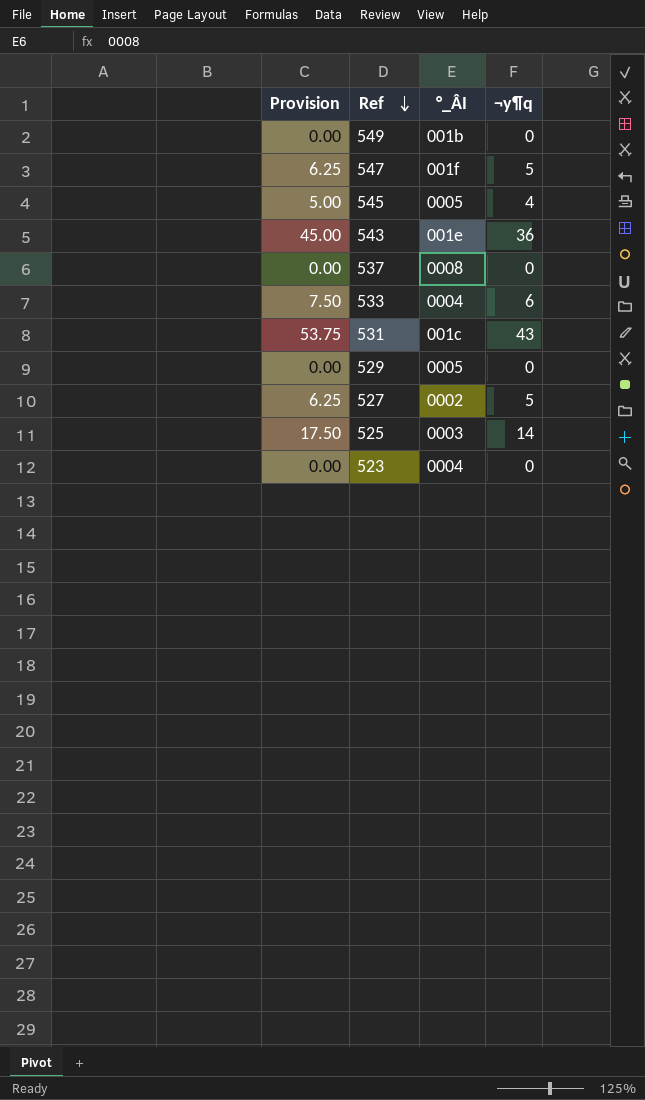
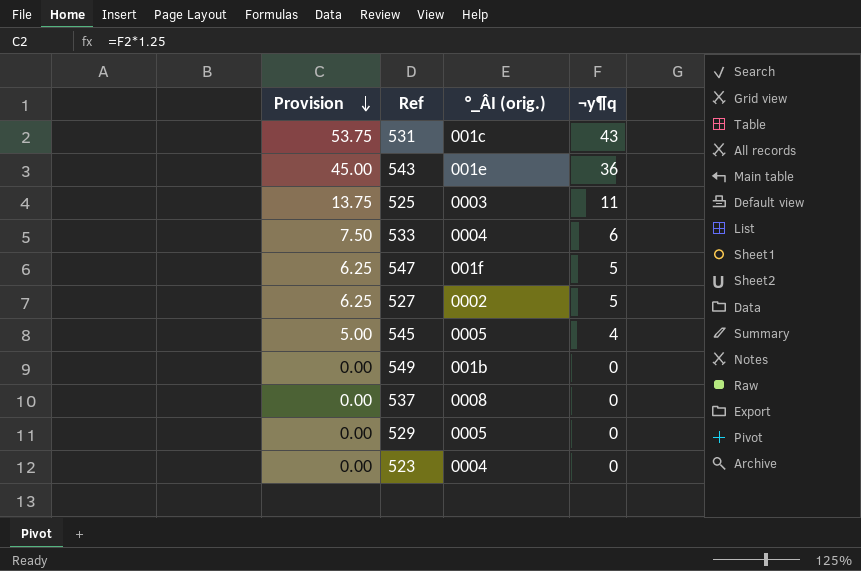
row order: Ref descending -> Provision descending
column name: °_ÂI -> °_ÂI (orig.)
525 | Provision: 17.50 -> 13.75
525 | ¬y¶q: 14 -> 11

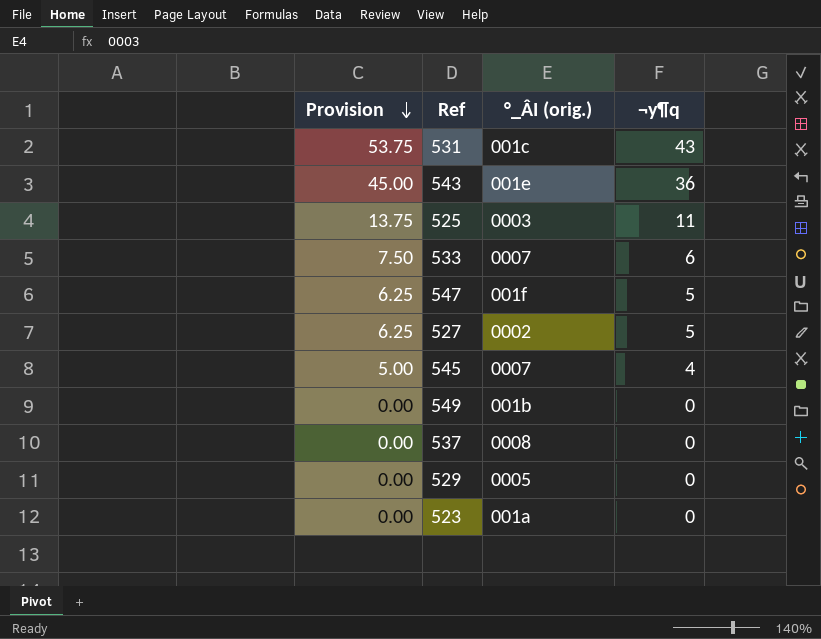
533 | °_ÂI (orig.): 0004 -> 0007
545 | °_ÂI (orig.): 0005 -> 0007
523 | °_ÂI (orig.): 0004 -> 001a

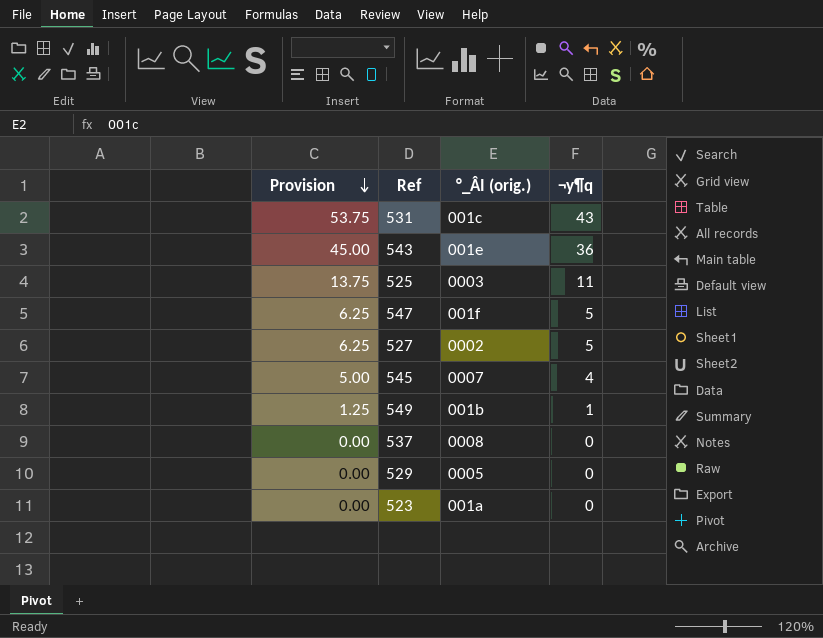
row 533: 7.50 | 0007 | 6 -> none
549 | Provision: 0.00 -> 1.25
549 | ¬y¶q: 0 -> 1

